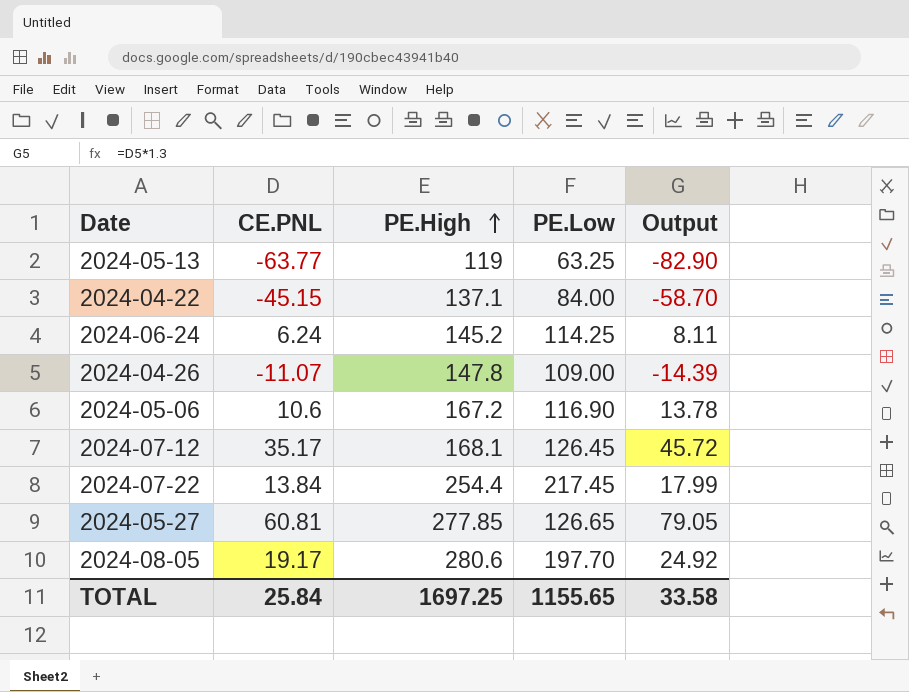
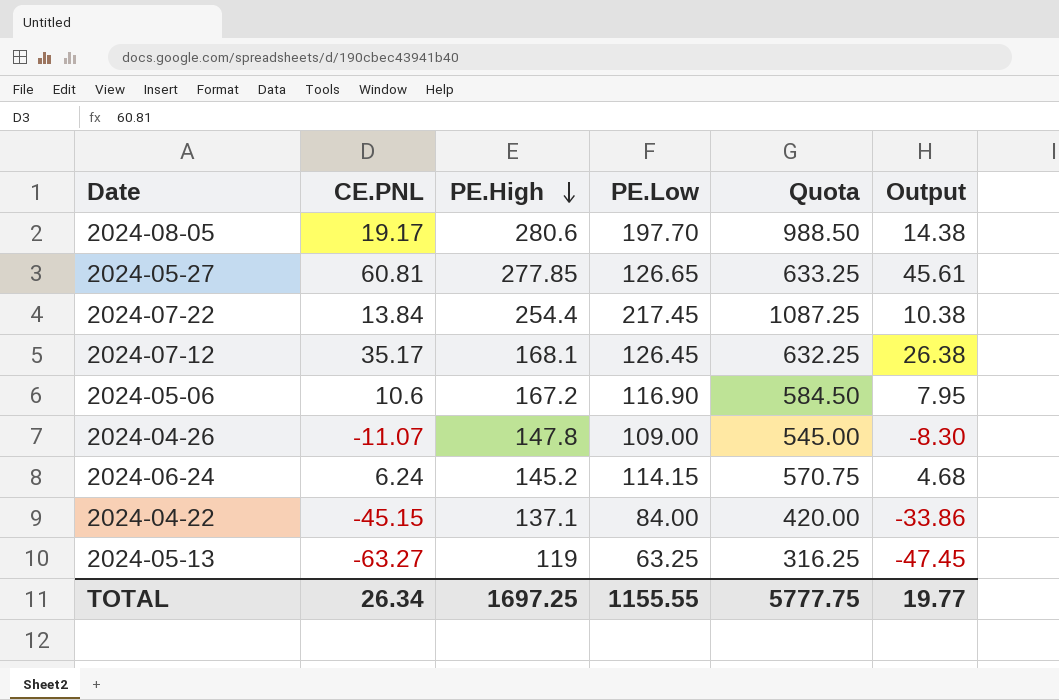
row order: PE.High ascending -> PE.High descending
column Quota | formula: none -> [PE.Low] * 5
column Output | formula: [CE.PNL] * 1.3 -> [CE.PNL] * 0.75
2024-06-24 | PE.Low: 114.25 -> 114.15
2024-05-13 | CE.PNL: -63.77 -> -63.27
TOTAL | CE.PNL: 25.84 -> 26.34
TOTAL | PE.Low: 1155.65 -> 1155.55
TOTAL | Output: 33.58 -> 19.77

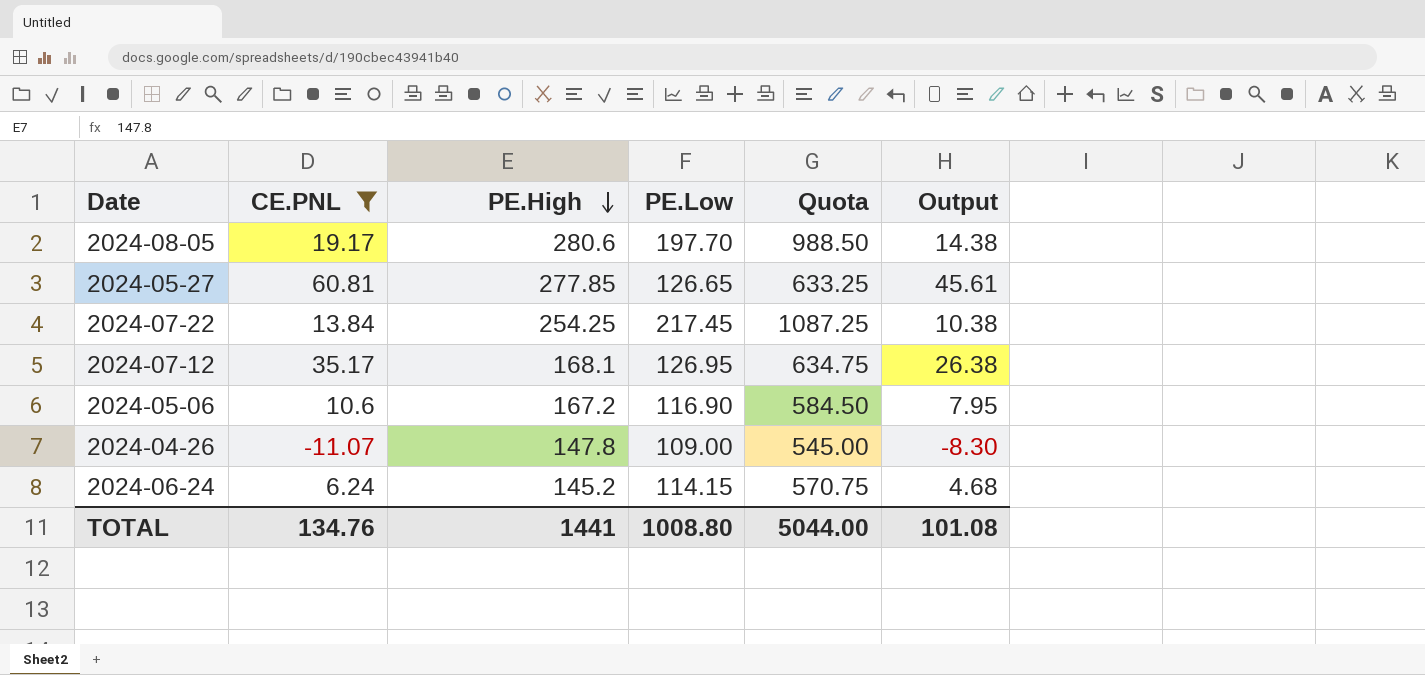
filter: none -> CE.PNL >= -11.07
2024-07-22 | PE.High: 254.4 -> 254.25
2024-07-12 | PE.Low: 126.45 -> 126.95
2024-07-12 | Quota: 632.25 -> 634.75
TOTAL | CE.PNL: 26.34 -> 134.76
TOTAL | PE.High: 1697.25 -> 1441
TOTAL | PE.Low: 1155.55 -> 1008.80
TOTAL | Quota: 5777.75 -> 5044.00
TOTAL | Output: 19.77 -> 101.08

